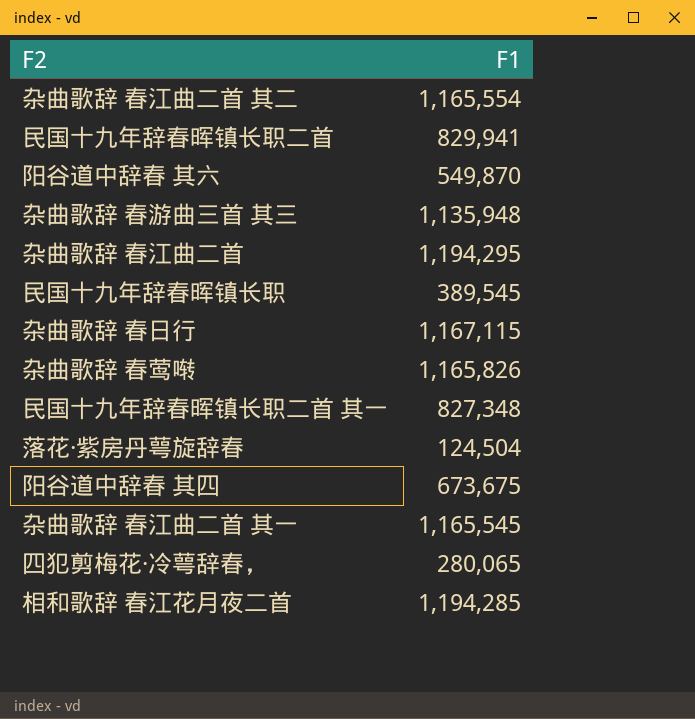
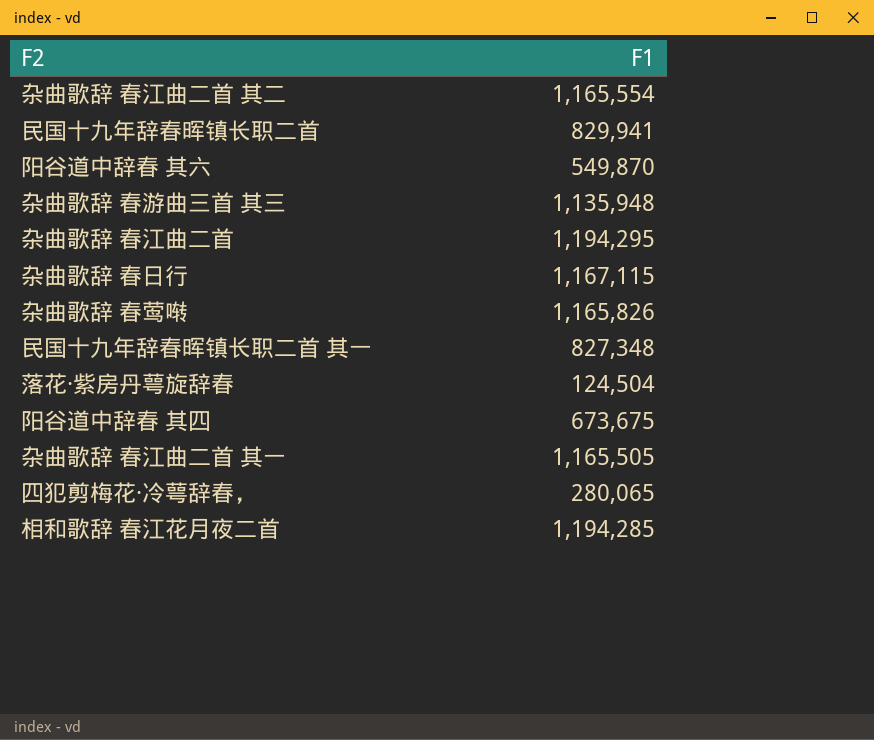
row 民国十九年辞春晖镇长职: 389,545 -> none
杂曲歌辞 春江曲二首 其一 | F1: 1,165,545 -> 1,165,505

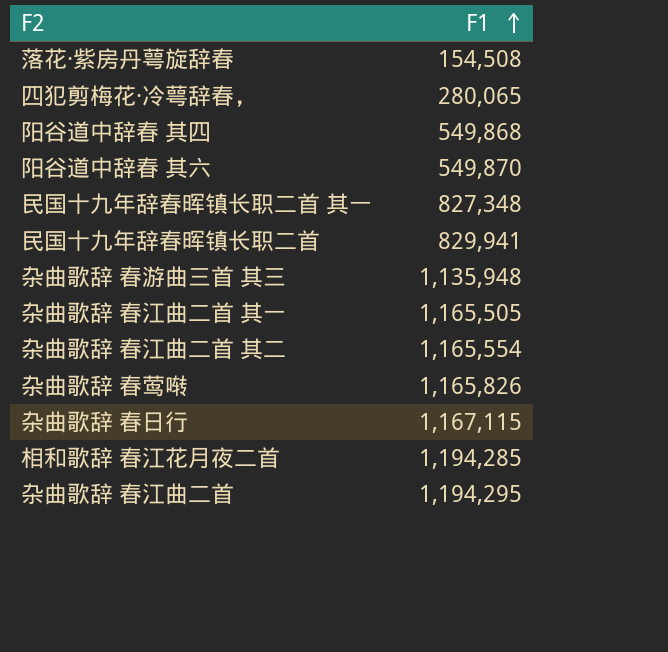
row order: none -> F1 ascending
落花·紫房丹萼旋辞春 | F1: 124,504 -> 154,508
阳谷道中辞春 其四 | F1: 673,675 -> 549,868

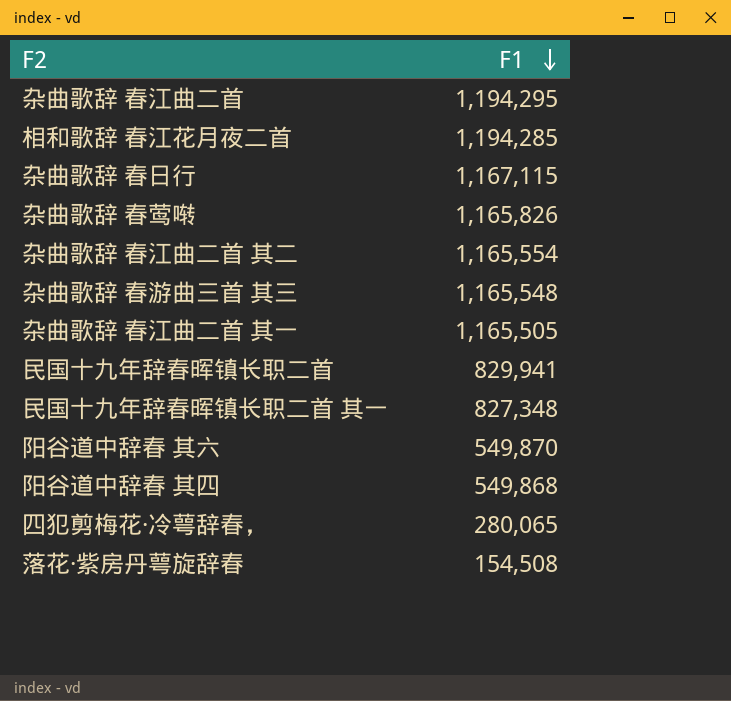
row order: F1 ascending -> F1 descending
杂曲歌辞 春游曲三首 其三 | F1: 1,135,948 -> 1,165,548

